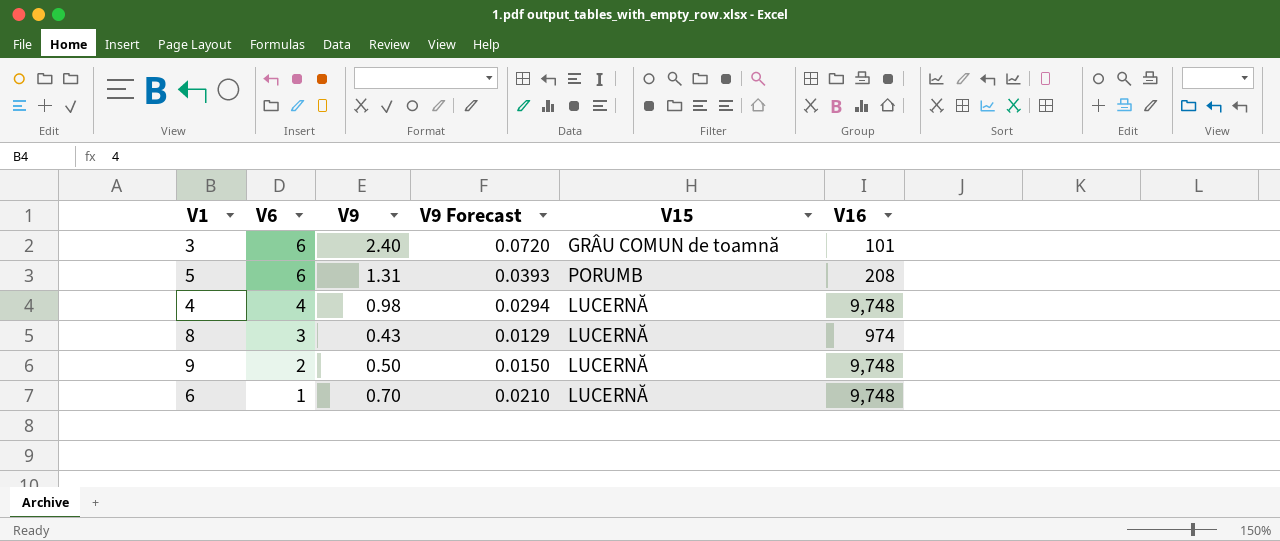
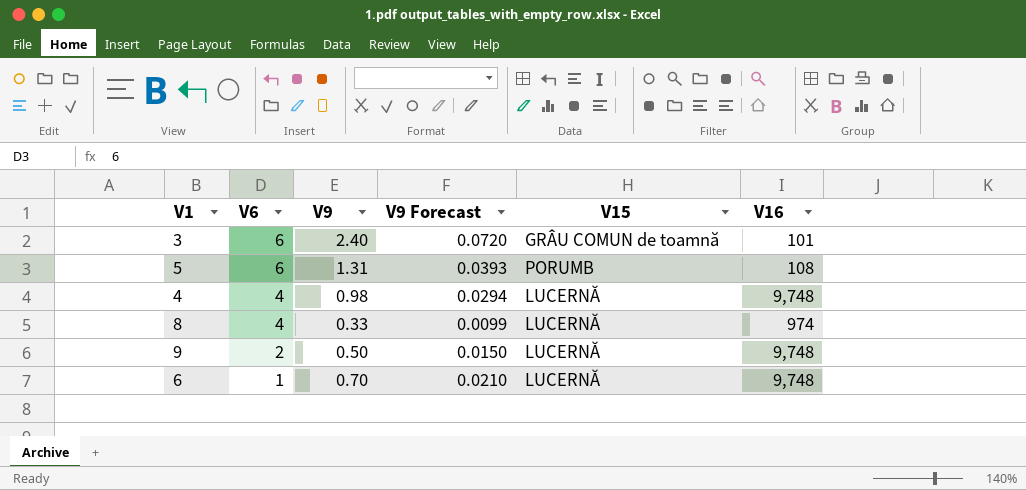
5 | V16: 208 -> 108
8 | V6: 3 -> 4
8 | V9: 0.43 -> 0.33
8 | V9 Forecast: 0.0129 -> 0.0099

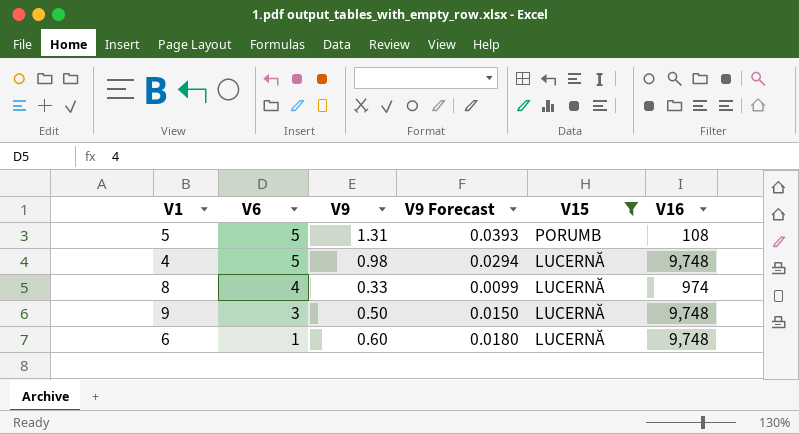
filter: none -> V15 != GRÂU COMUN de toamnă
5 | V6: 6 -> 5
4 | V6: 4 -> 5
9 | V6: 2 -> 3
6 | V9: 0.70 -> 0.60
6 | V9 Forecast: 0.0210 -> 0.0180

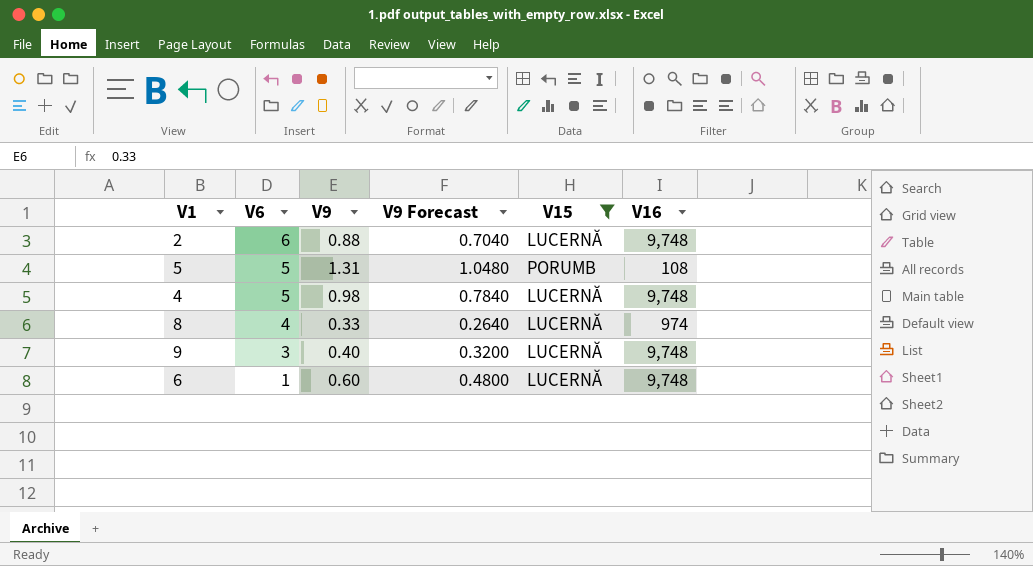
column V9 Forecast | formula: [V9] * 0.03 -> [V9] * 0.8
row 2: none -> 6 | 0.88 | 0.7040 | LUCERNĂ | 9,748
9 | V9: 0.50 -> 0.40

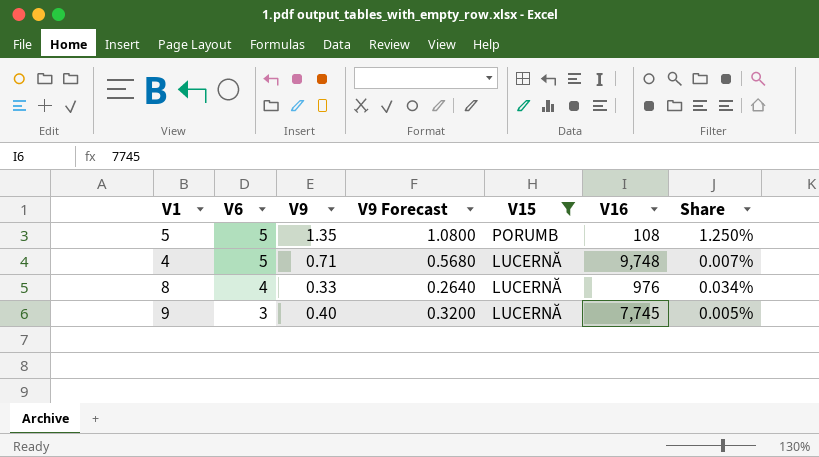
column Share | formula: none -> [V9] / [V16]
row 2: 6 | 0.88 | 0.7040 | LUCERNĂ | 9,748 -> none
row 6: 1 | 0.60 | 0.4800 | LUCERNĂ | 9,748 -> none
5 | V9: 1.31 -> 1.35
5 | V9 Forecast: 1.0480 -> 1.0800
4 | V9: 0.98 -> 0.71
4 | V9 Forecast: 0.7840 -> 0.5680
8 | V16: 974 -> 976
9 | V16: 9,748 -> 7,745

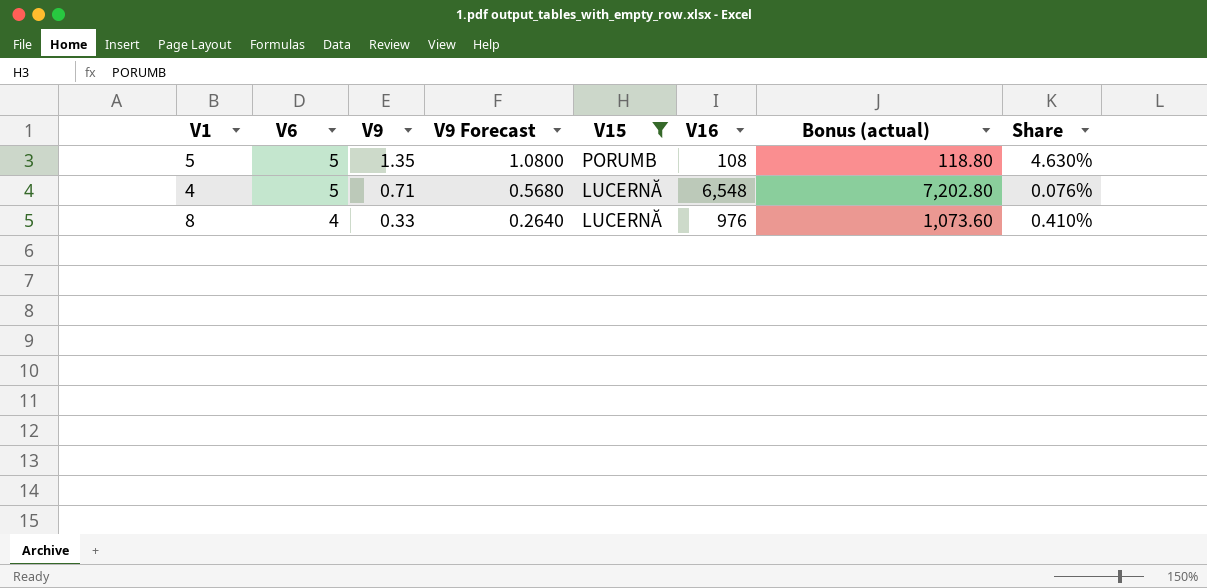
column Bonus (actual) | formula: none -> [V16] * 1.1
column Share | formula: [V9] / [V16] -> [V6] / [V16]
row 9: 3 | 0.40 | 0.3200 | LUCERNĂ | 7,745 | 0.005% -> none
4 | V16: 9,748 -> 6,548

